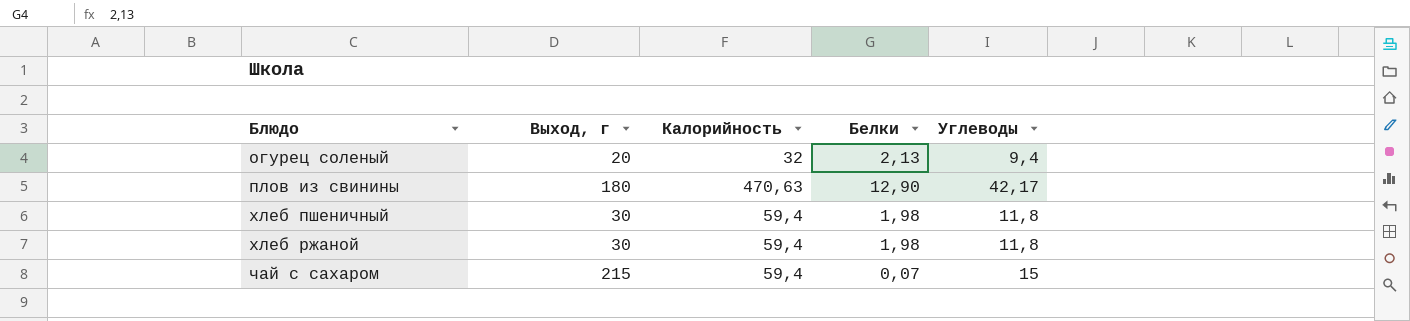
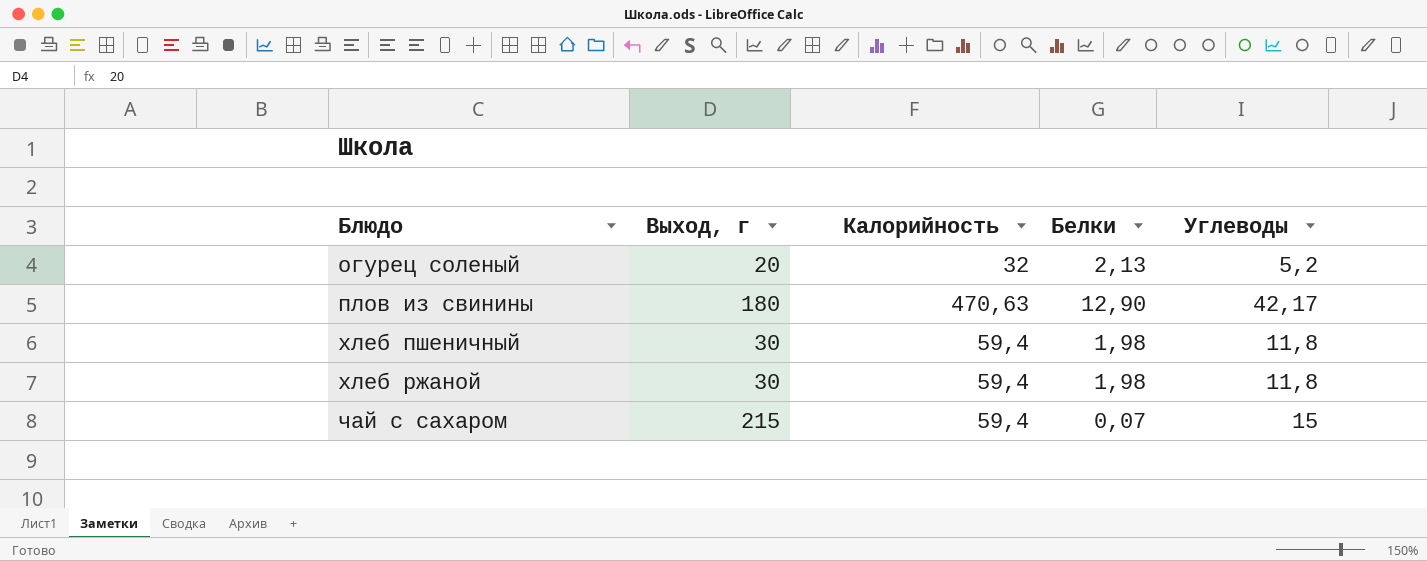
огурец соленый | Углеводы: 9,4 -> 5,2

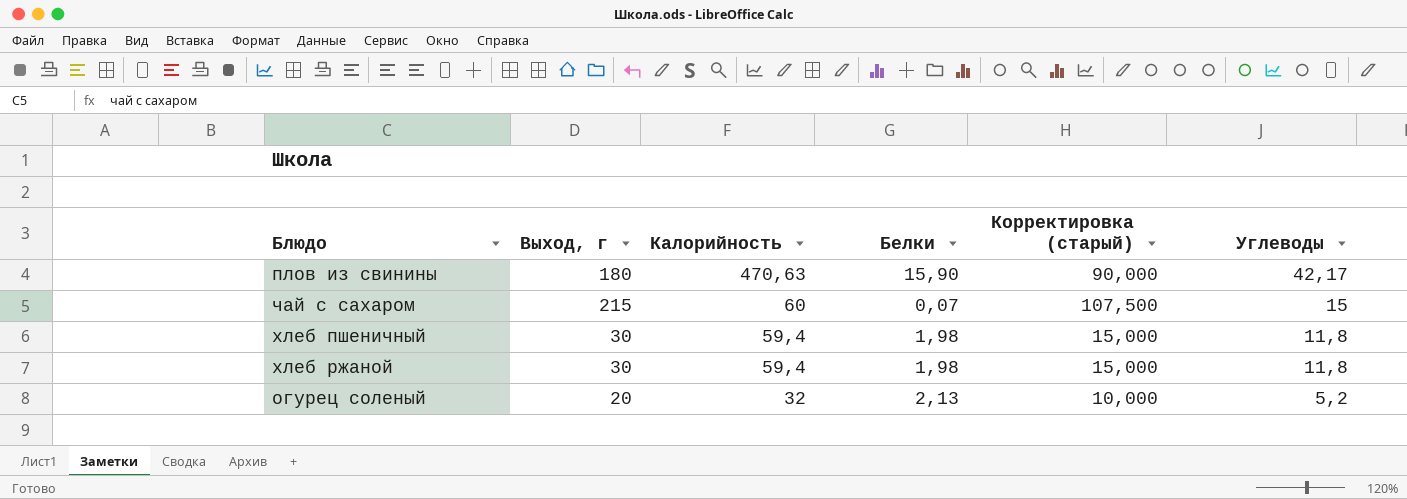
row order: Блюдо ascending -> Калорийность descending
column Корректировка (старый) | formula: none -> [Выход, г] * 0,5
плов из свинины | Белки: 12,90 -> 15,90
чай с сахаром | Калорийность: 59,4 -> 60

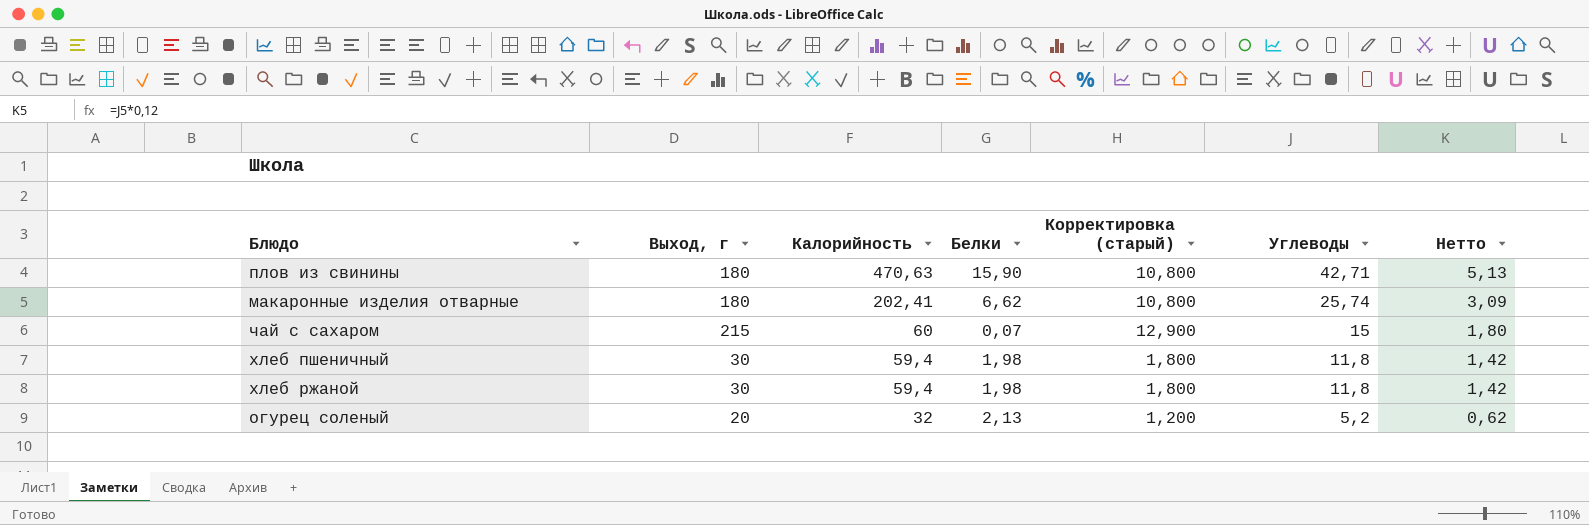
column Корректировка (старый) | formula: [Выход, г] * 0,5 -> [Выход, г] * 0,06
column Нетто | formula: none -> [Углеводы] * 0,12
плов из свинины | Углеводы: 42,17 -> 42,71
row макаронные изделия отварные: none -> 180 | 202,41 | 6,62 | 10,800 | 25,74 | 3,09

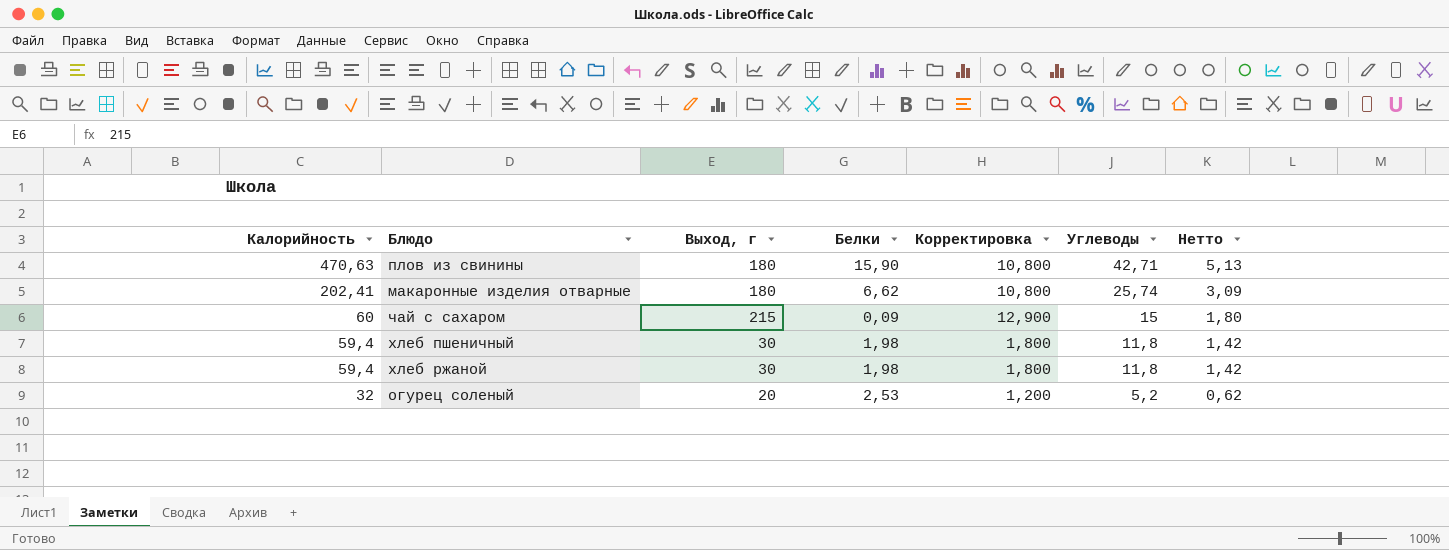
column Калорийность | position: 3 -> 1
column name: Корректировка (старый) -> Корректировка
чай с сахаром | Белки: 0,07 -> 0,09
огурец соленый | Белки: 2,13 -> 2,53

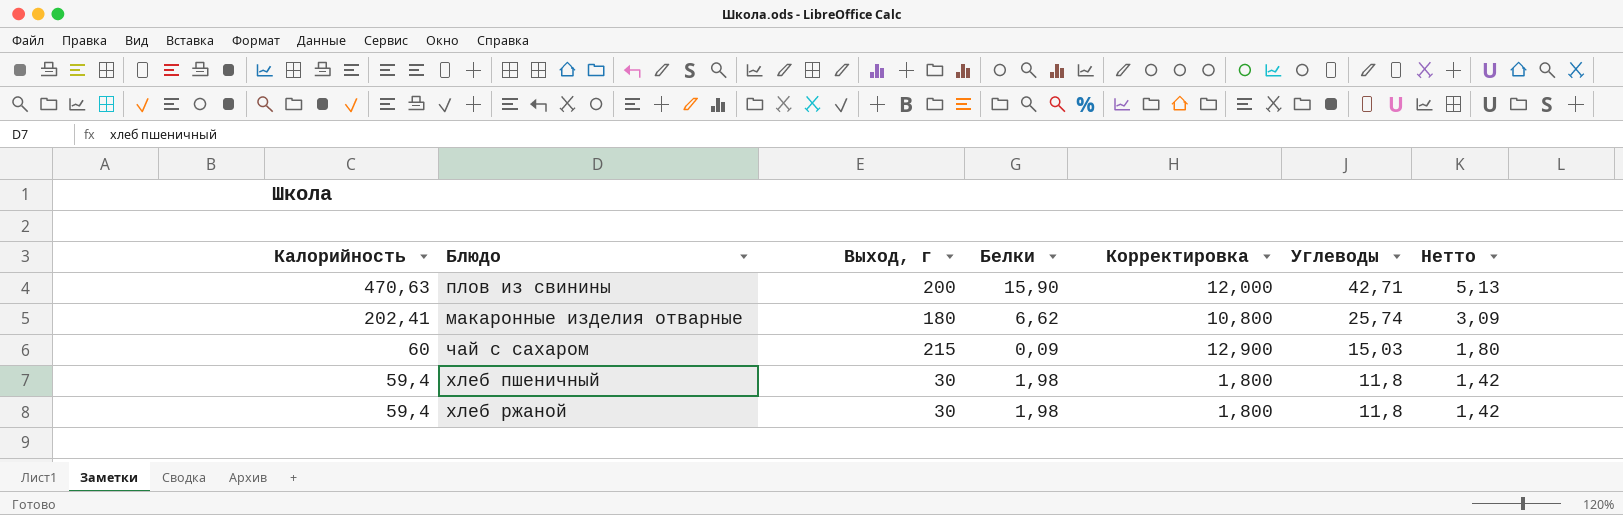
row огурец соленый: 32 | 20 | 2,53 | 1,200 | 5,2 | 0,62 -> none
плов из свинины | Выход, г: 180 -> 200
плов из свинины | Корректировка: 10,800 -> 12,000
чай с сахаром | Углеводы: 15 -> 15,03

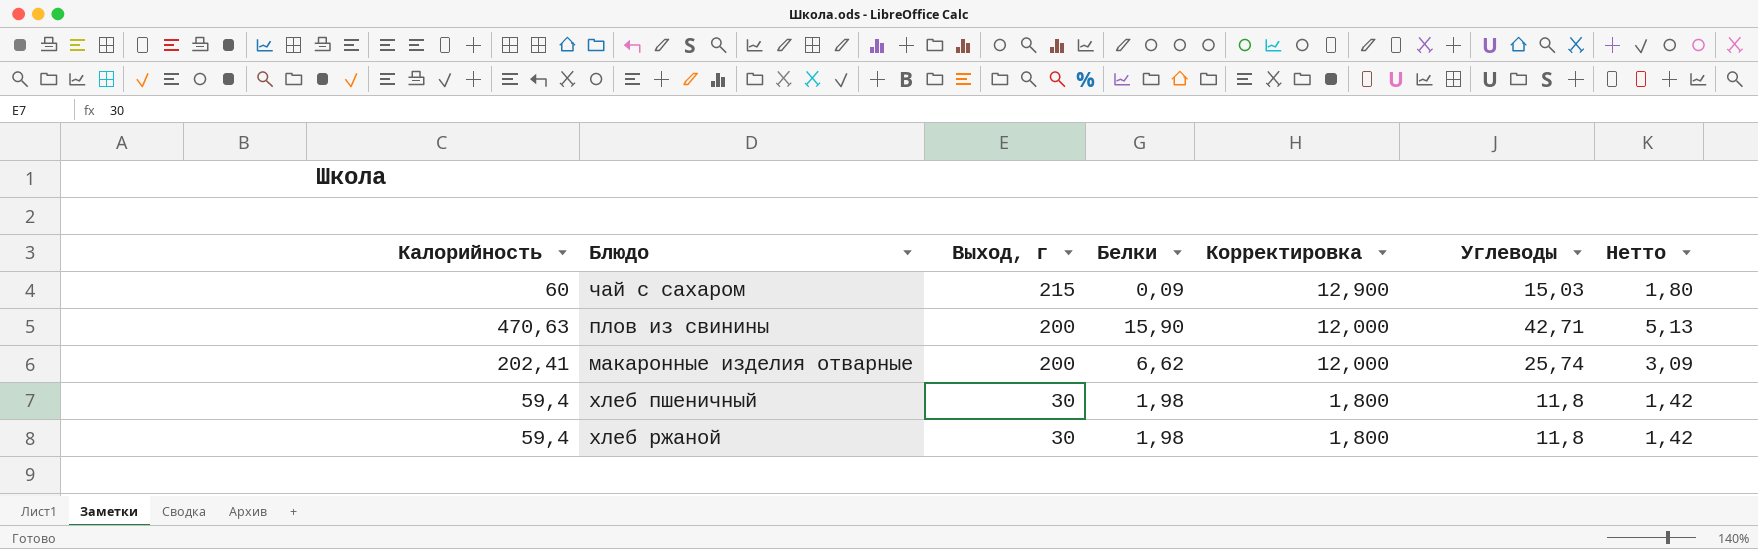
row order: Калорийность descending -> Выход, г descending
макаронные изделия отварные | Выход, г: 180 -> 200
макаронные изделия отварные | Корректировка: 10,800 -> 12,000

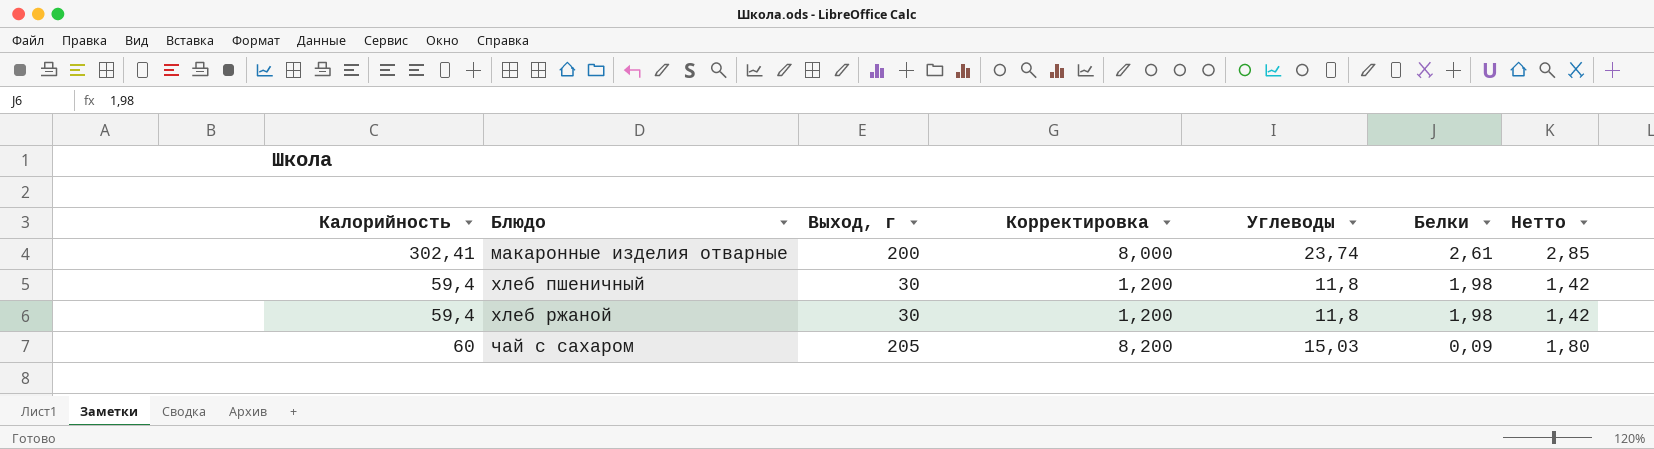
row order: Выход, г descending -> Блюдо ascending
column Корректировка | formula: [Выход, г] * 0,06 -> [Выход, г] * 0,04
column Белки | position: 4 -> 6
row плов из свинины: 470,63 | 200 | 15,90 | 12,000 | 42,71 | 5,13 -> none
макаронные изделия отварные | Калорийность: 202,41 -> 302,41
макаронные изделия отварные | Углеводы: 25,74 -> 23,74
макаронные изделия отварные | Белки: 6,62 -> 2,61
макаронные изделия отварные | Нетто: 3,09 -> 2,85
чай с сахаром | Выход, г: 215 -> 205

